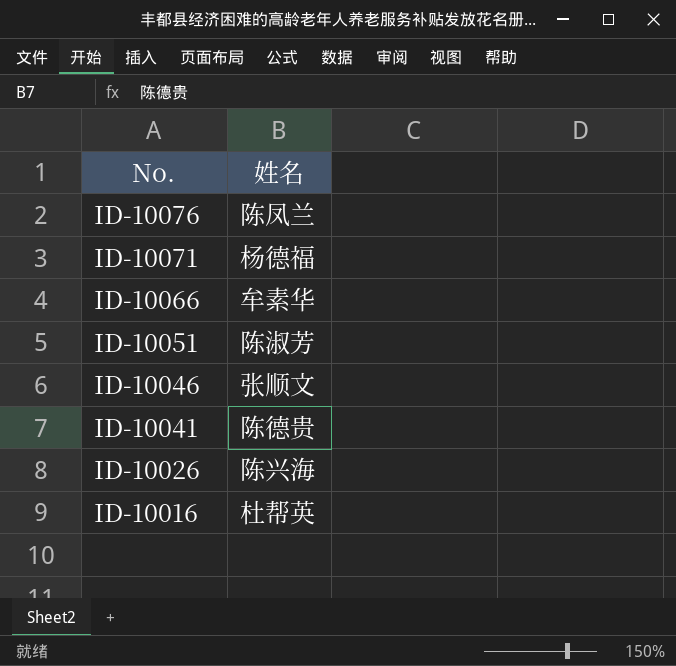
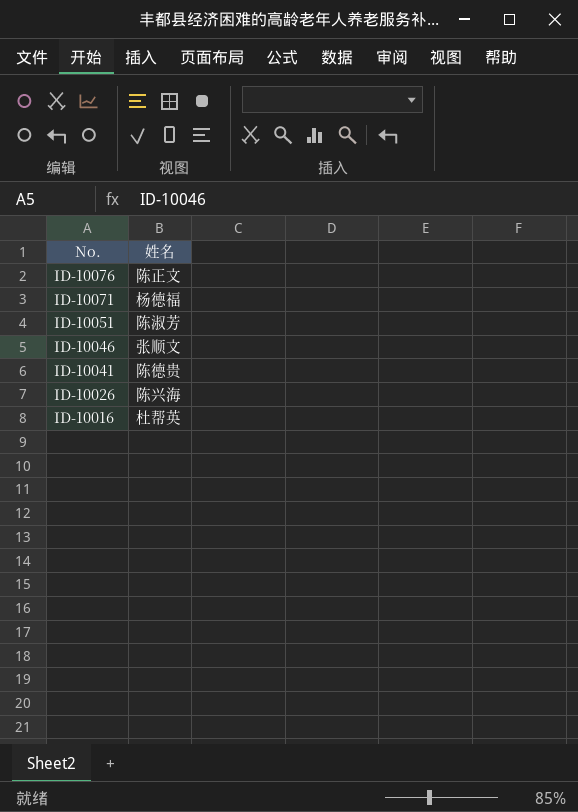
row ID-10066: 牟素华 -> none
ID-10076 | 姓名: 陈凤兰 -> 陈正文

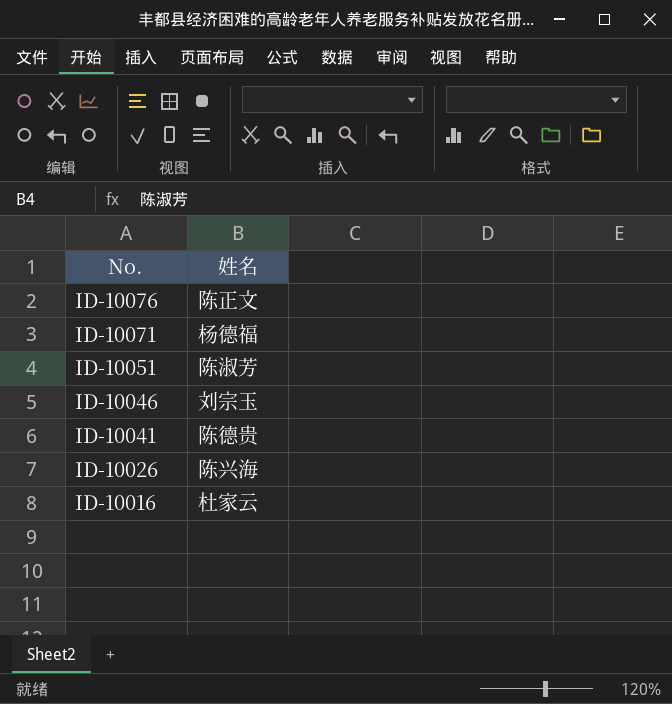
ID-10046 | 姓名: 张顺文 -> 刘宗玉
ID-10016 | 姓名: 杜帮英 -> 杜家云

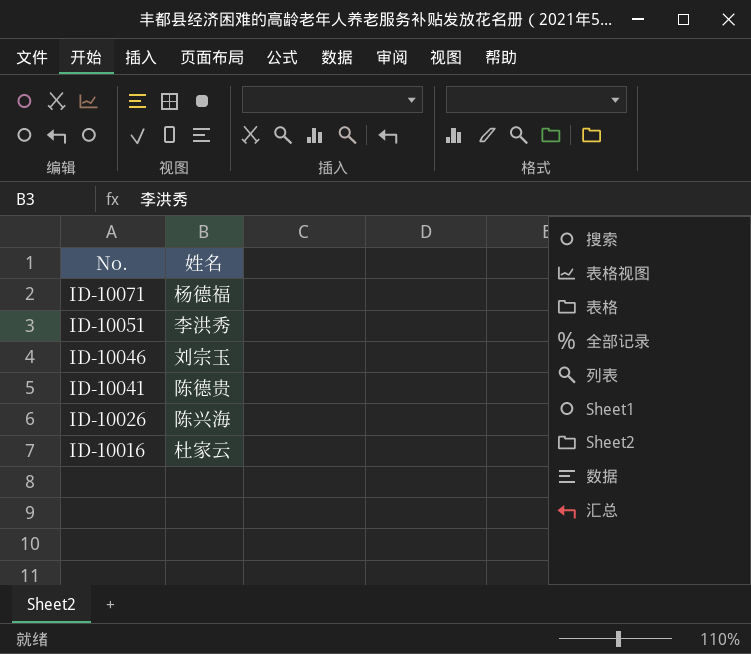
row ID-10076: 陈正文 -> none
ID-10051 | 姓名: 陈淑芳 -> 李洪秀

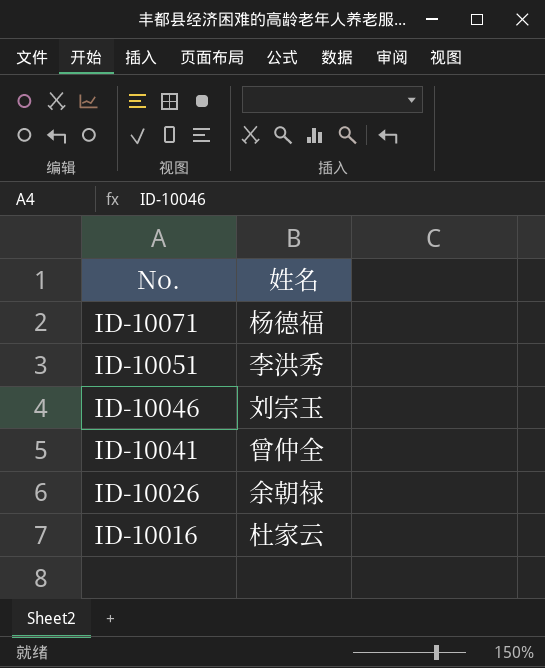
ID-10041 | 姓名: 陈德贵 -> 曾仲全
ID-10026 | 姓名: 陈兴海 -> 余朝禄

